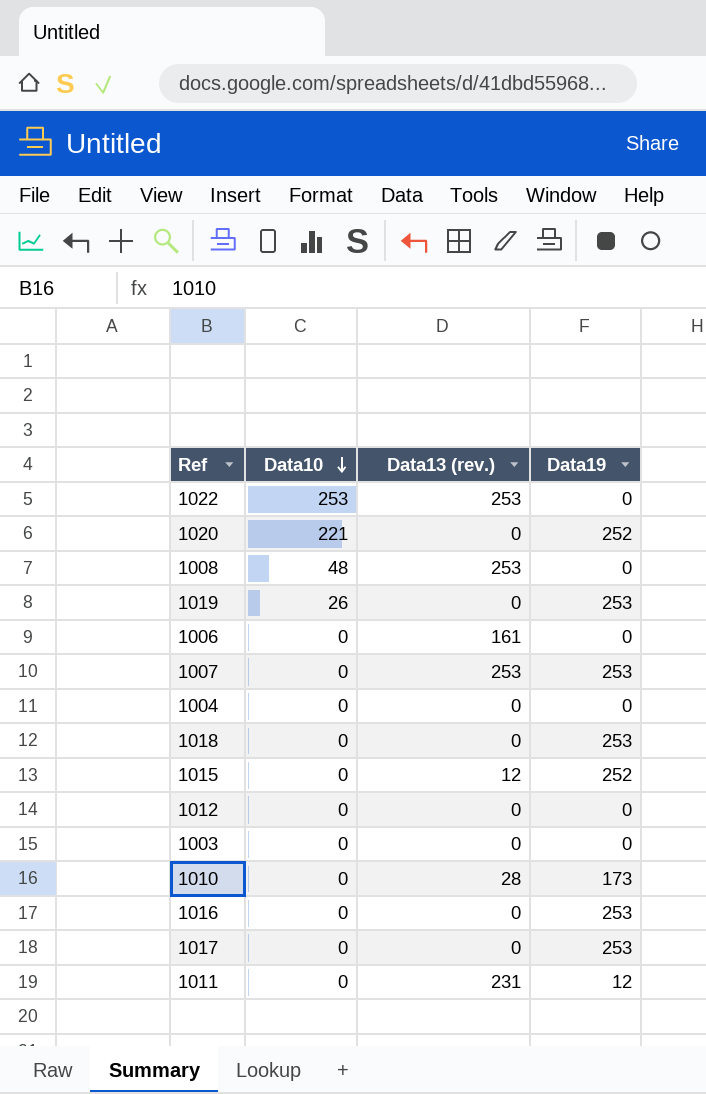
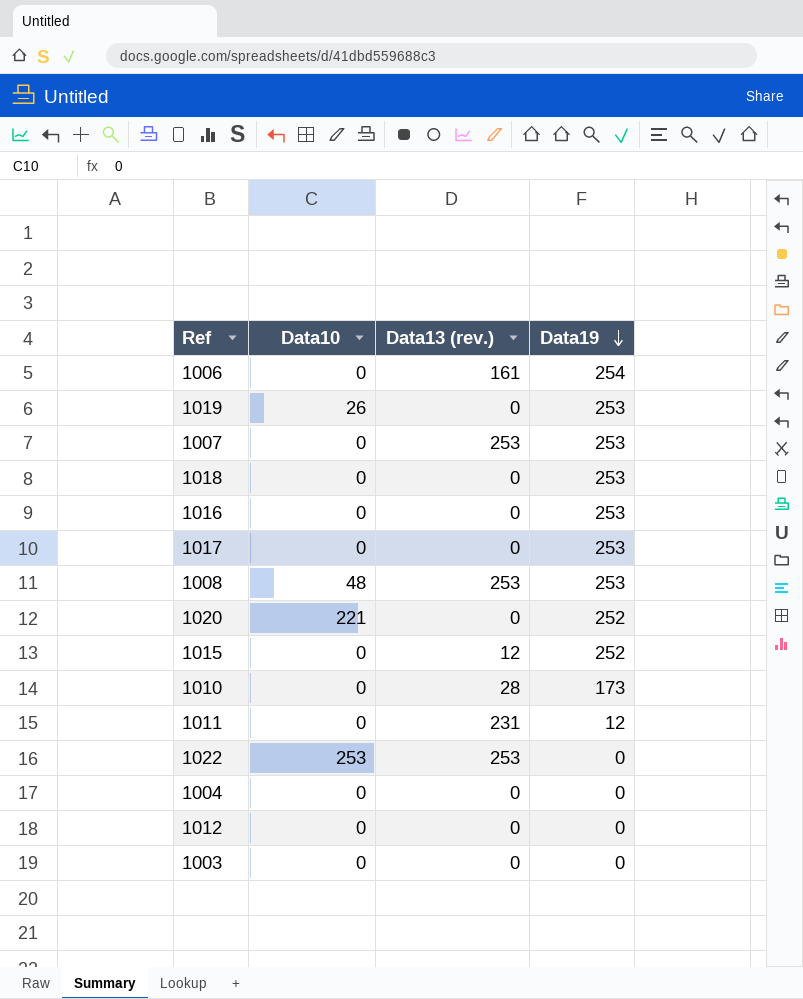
row order: Data10 descending -> Data19 descending
1006 | Data19: 0 -> 254
1008 | Data19: 0 -> 253

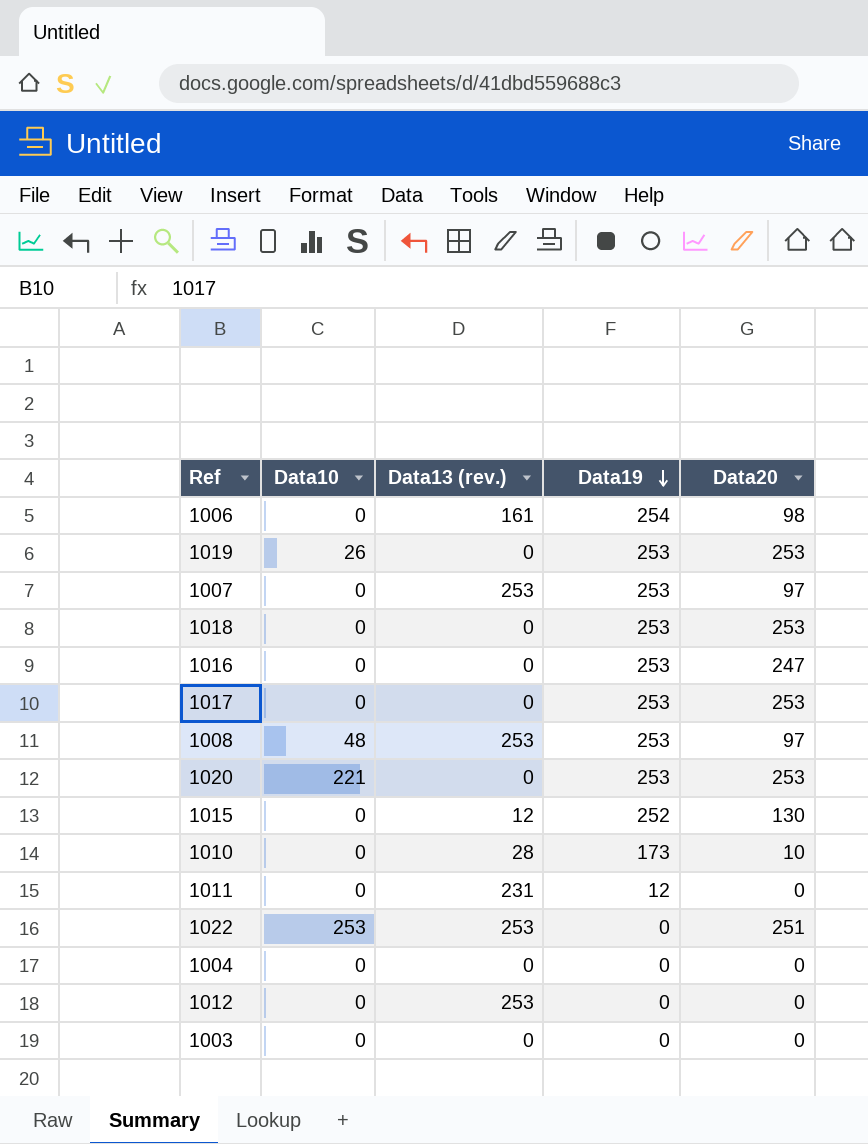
column Data20 | position: none -> 5
1020 | Data19: 252 -> 253
1012 | Data13 (rev.): 0 -> 253

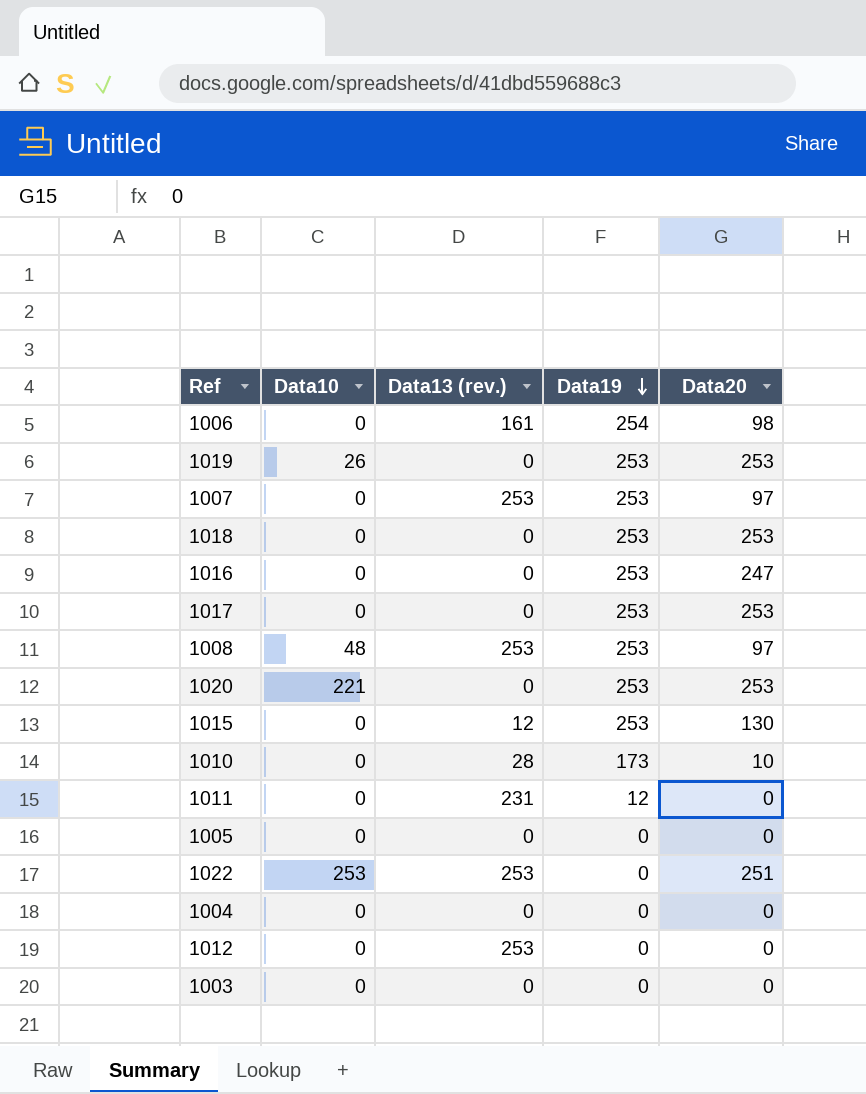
1015 | Data19: 252 -> 253
row 1005: none -> 0 | 0 | 0 | 0

